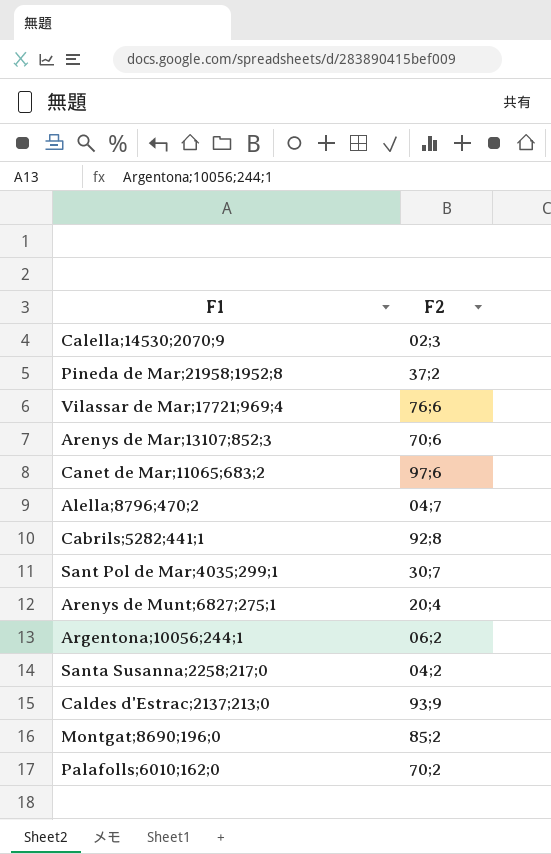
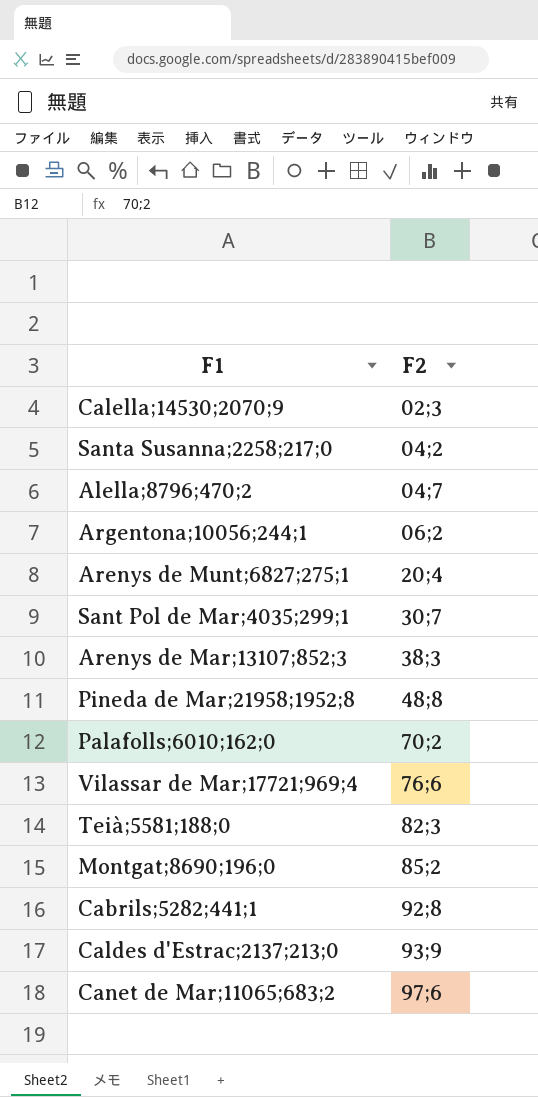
row order: none -> F2 ascending
Arenys de Mar;13107;852;3 | F2: 70;6 -> 38;3
Pineda de Mar;21958;1952;8 | F2: 37;2 -> 48;8
row Teià;5581;188;0: none -> 82;3

